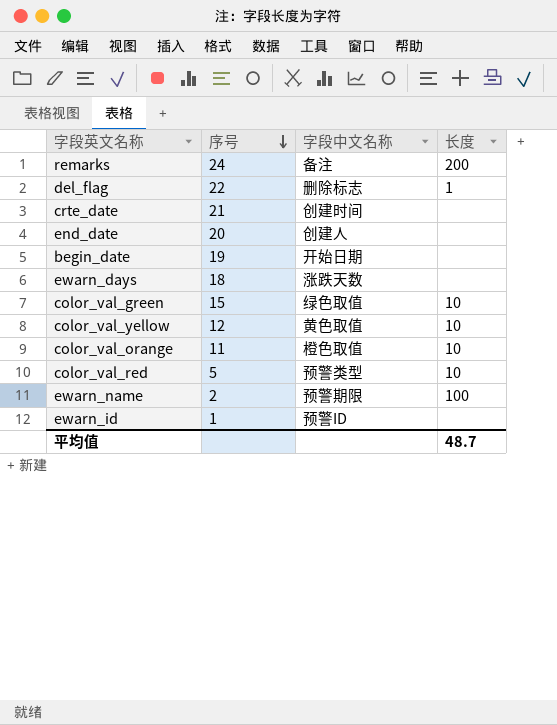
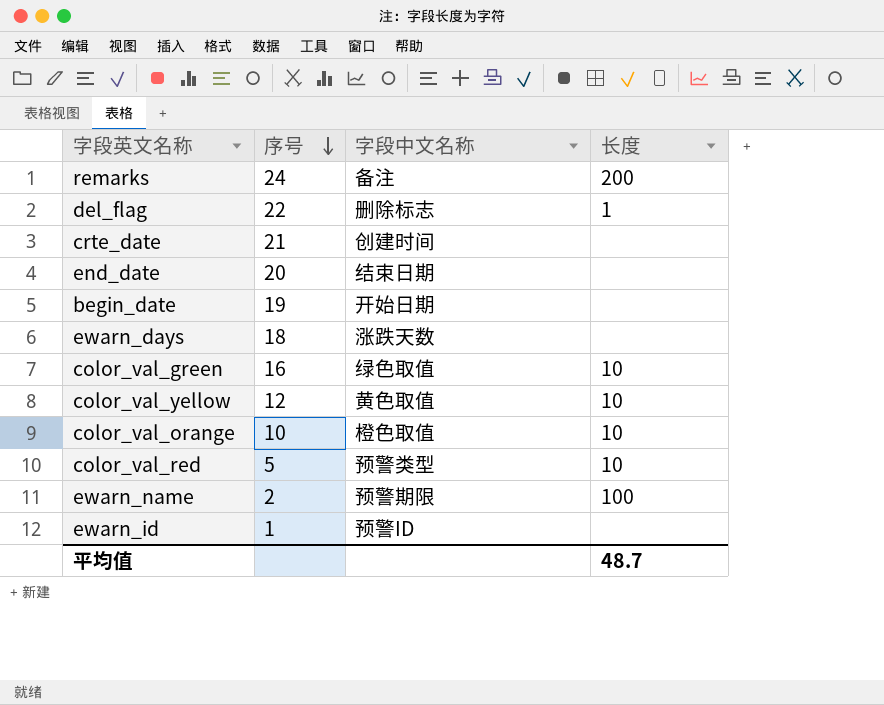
end_date | 字段中文名称: 创建人 -> 结束日期
color_val_green | 序号: 15 -> 16
color_val_orange | 序号: 11 -> 10

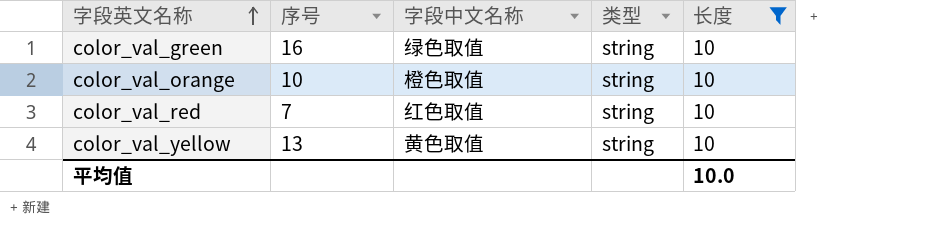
filter: none -> 长度 = 10
row order: 序号 descending -> 字段英文名称 ascending
column 类型 | position: none -> 4
color_val_red | 序号: 5 -> 7
color_val_red | 字段中文名称: 预警类型 -> 红色取值
color_val_yellow | 序号: 12 -> 13
平均值 | 长度: 48.7 -> 10.0

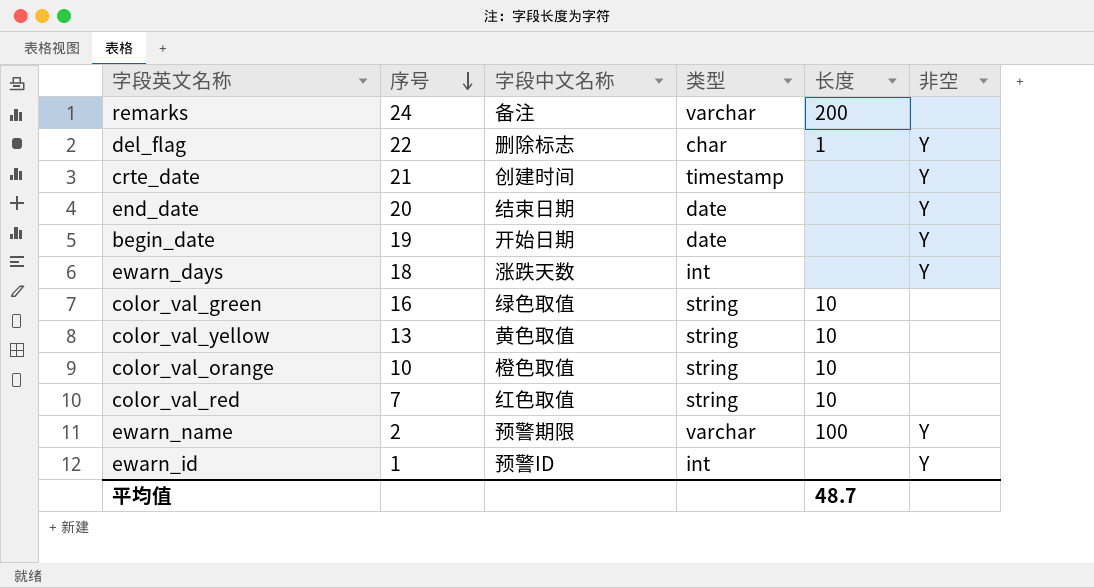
filter: 长度 = 10 -> none
row order: 字段英文名称 ascending -> 序号 descending
column 非空 | position: none -> 6
平均值 | 长度: 10.0 -> 48.7

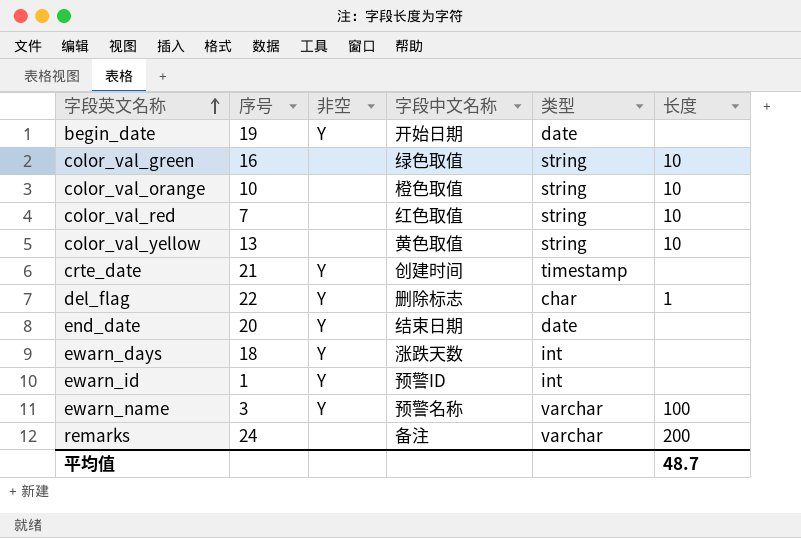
row order: 序号 descending -> 字段英文名称 ascending
column 非空 | position: 6 -> 3
ewarn_name | 序号: 2 -> 3
ewarn_name | 字段中文名称: 预警期限 -> 预警名称

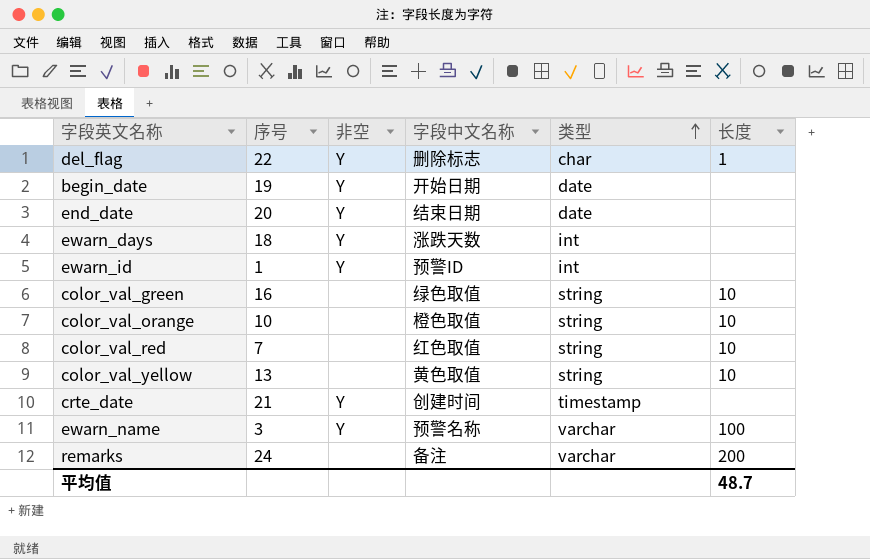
row order: 字段英文名称 ascending -> 类型 ascending

